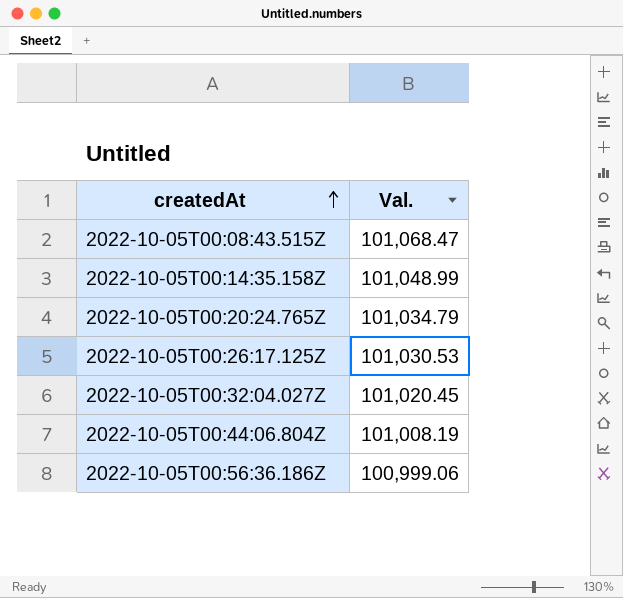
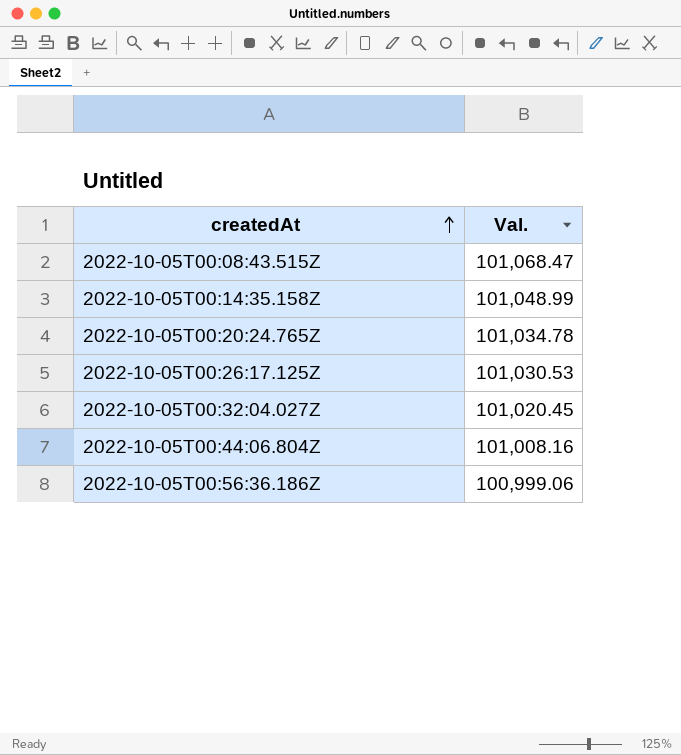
2022-10-05T00:20:24.765Z | Val.: 101,034.79 -> 101,034.78
2022-10-05T00:44:06.804Z | Val.: 101,008.19 -> 101,008.16

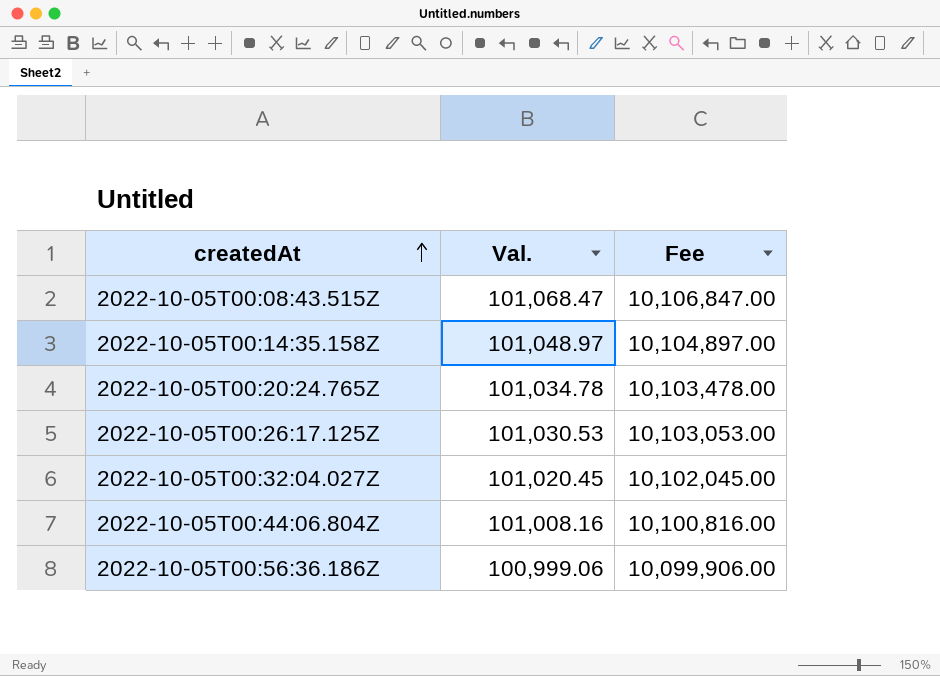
column Fee | formula: none -> [Val.] * 100
2022-10-05T00:14:35.158Z | Val.: 101,048.99 -> 101,048.97

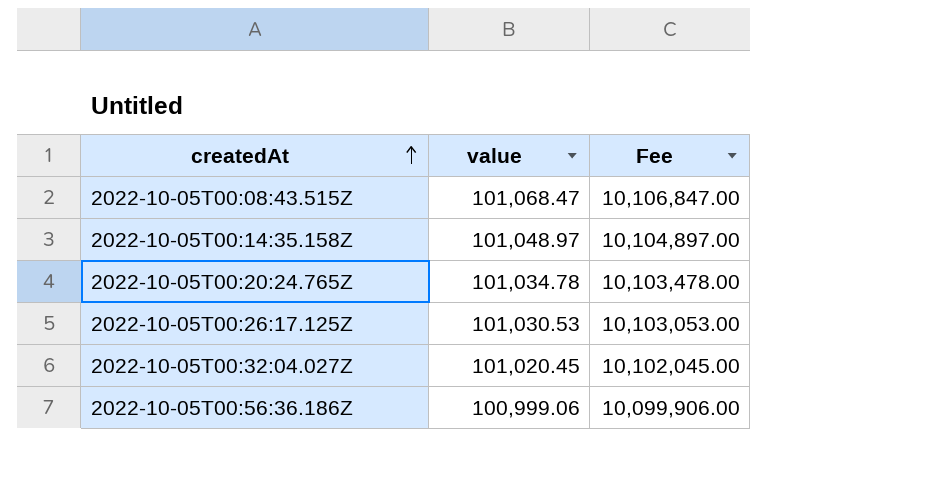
column name: Val. -> value
row 2022-10-05T00:44:06.804Z: 101,008.16 | 10,100,816.00 -> none

